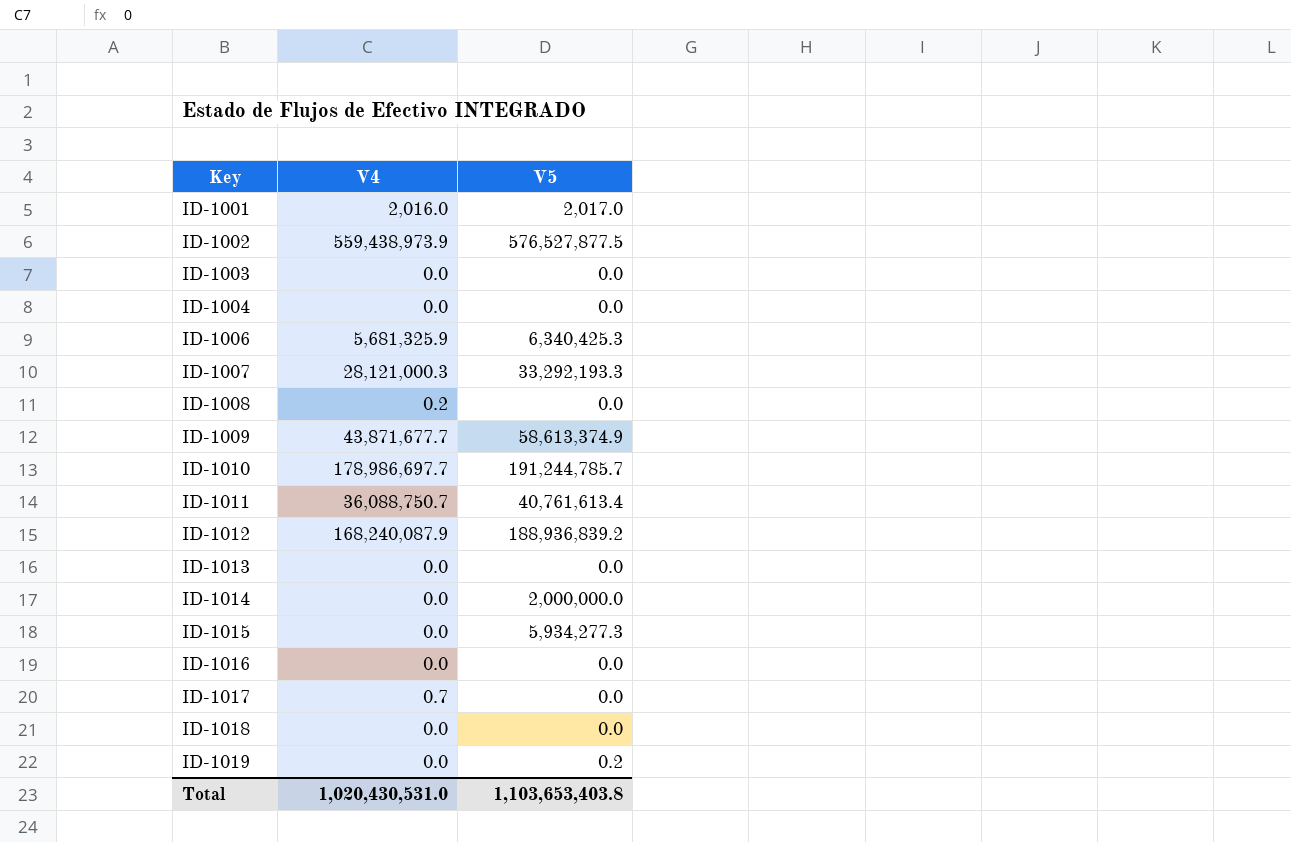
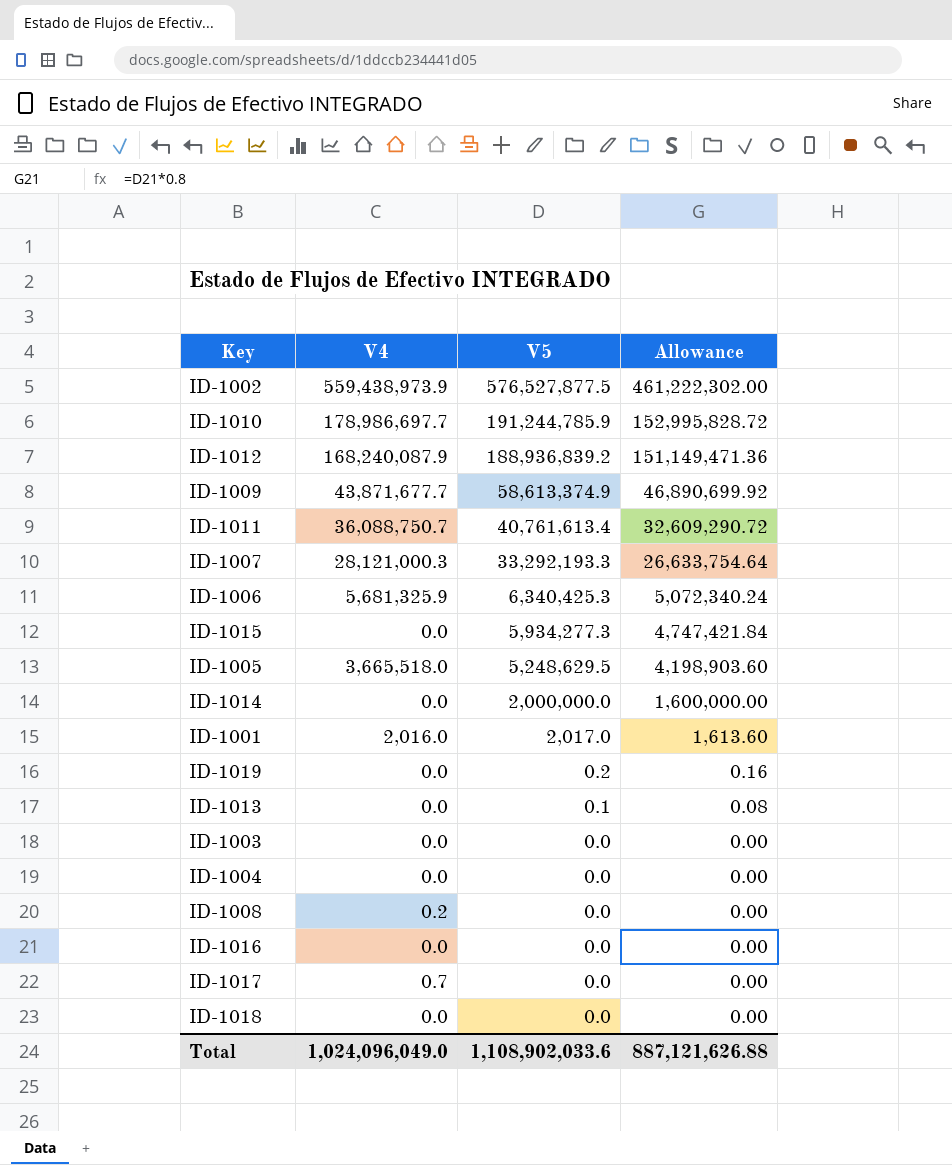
row order: Key ascending -> V5 descending
column Allowance | formula: none -> [V5] * 0.8
ID-1010 | V5: 191,244,785.7 -> 191,244,785.9
row ID-1005: none -> 3,665,518.0 | 5,248,629.5 | 4,198,903.60
ID-1013 | V5: 0.0 -> 0.1
Total | V4: 1,020,430,531.0 -> 1,024,096,049.0
Total | V5: 1,103,653,403.8 -> 1,108,902,033.6

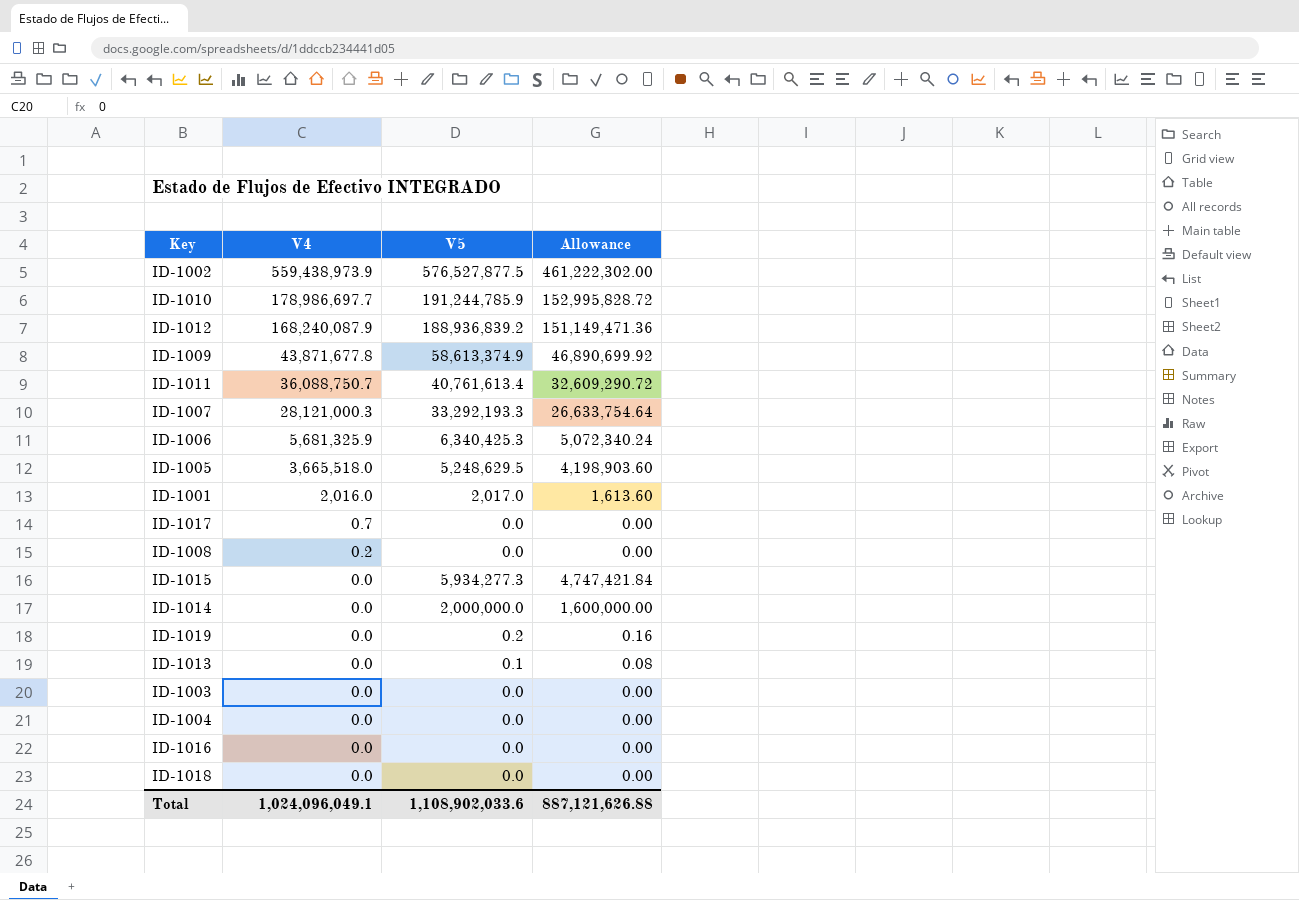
row order: V5 descending -> V4 descending
ID-1009 | V4: 43,871,677.7 -> 43,871,677.8
Total | V4: 1,024,096,049.0 -> 1,024,096,049.1

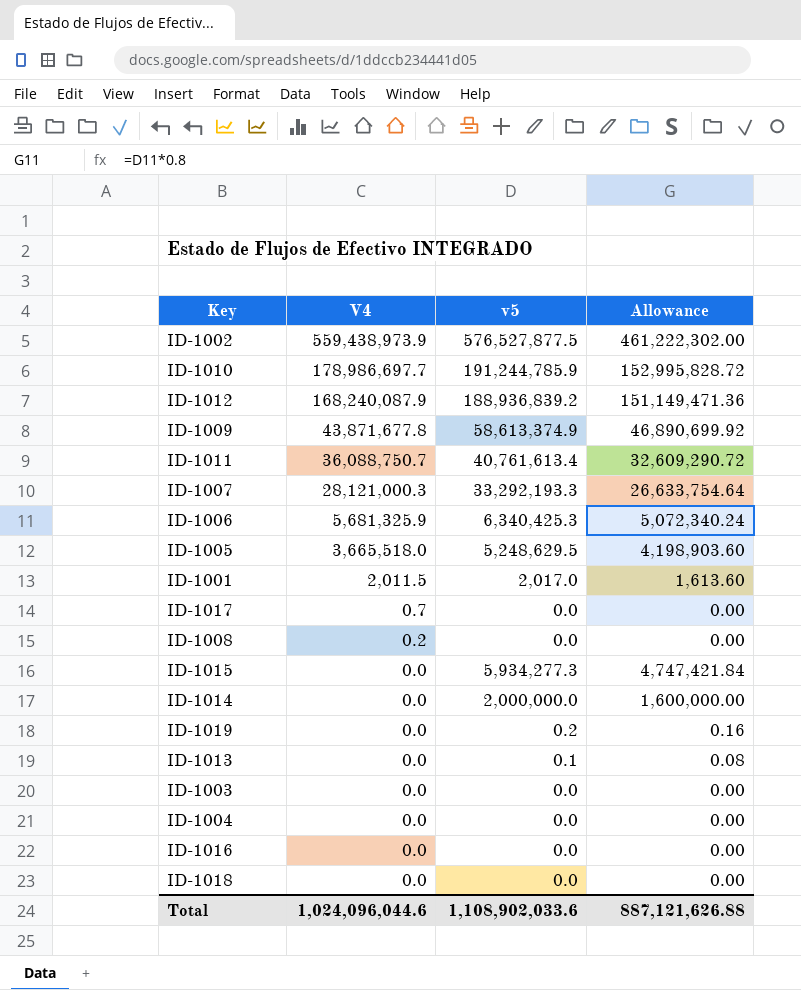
column name: V5 -> v5
ID-1001 | V4: 2,016.0 -> 2,011.5
Total | V4: 1,024,096,049.1 -> 1,024,096,044.6

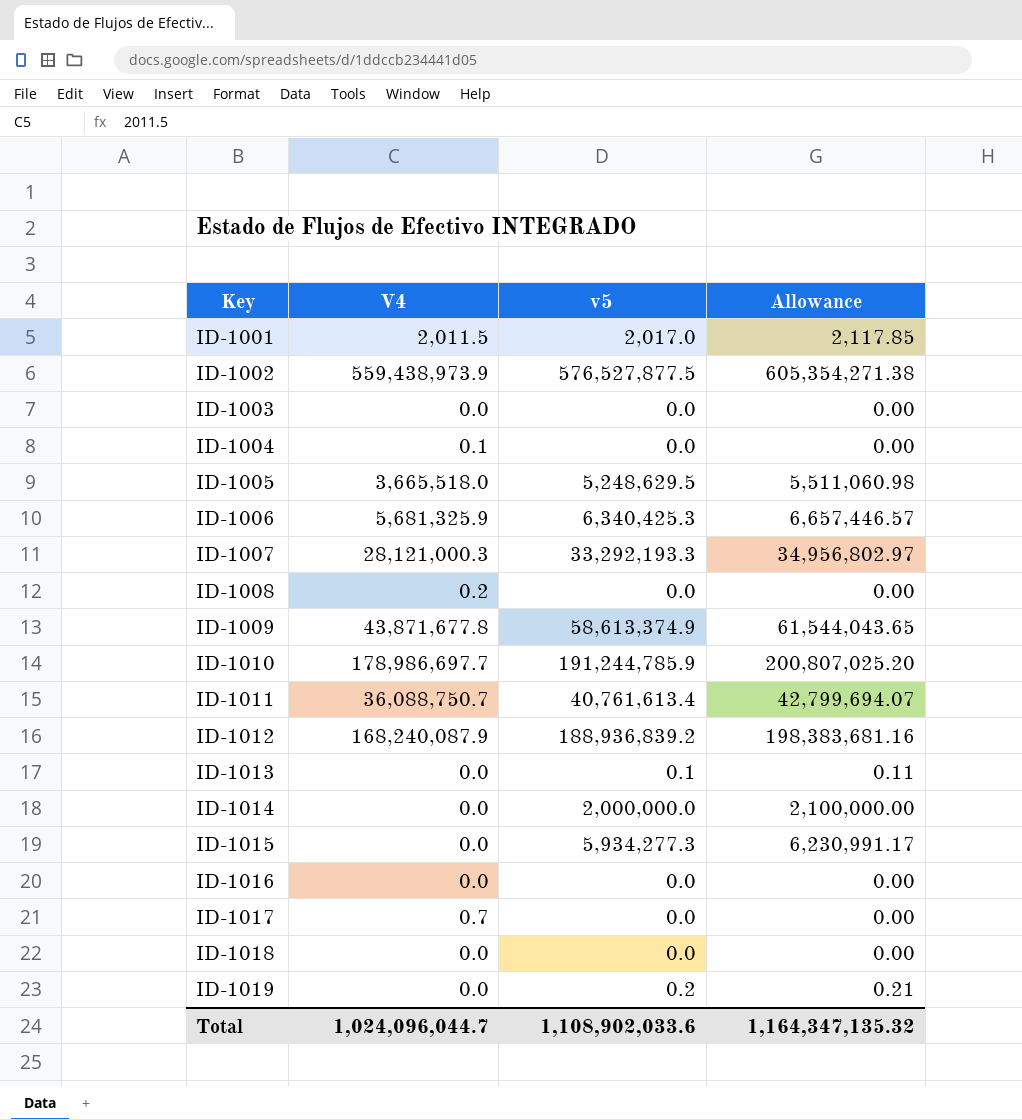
row order: V4 descending -> Key ascending
column Allowance | formula: [v5] * 0.8 -> [v5] * 1.05
ID-1004 | V4: 0.0 -> 0.1
Total | V4: 1,024,096,044.6 -> 1,024,096,044.7
Total | Allowance: 887,121,626.88 -> 1,164,347,135.32

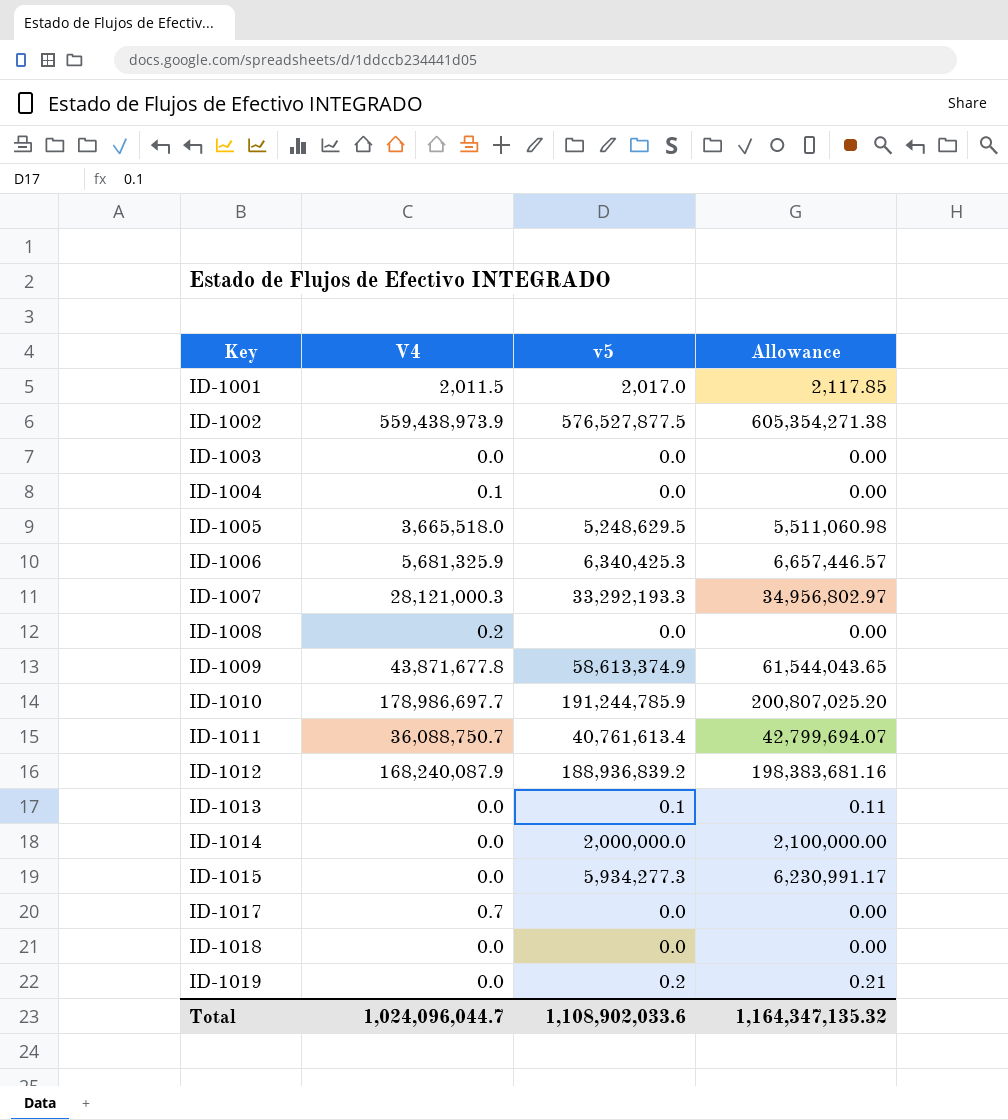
row ID-1016: 0.0 | 0.0 | 0.00 -> none

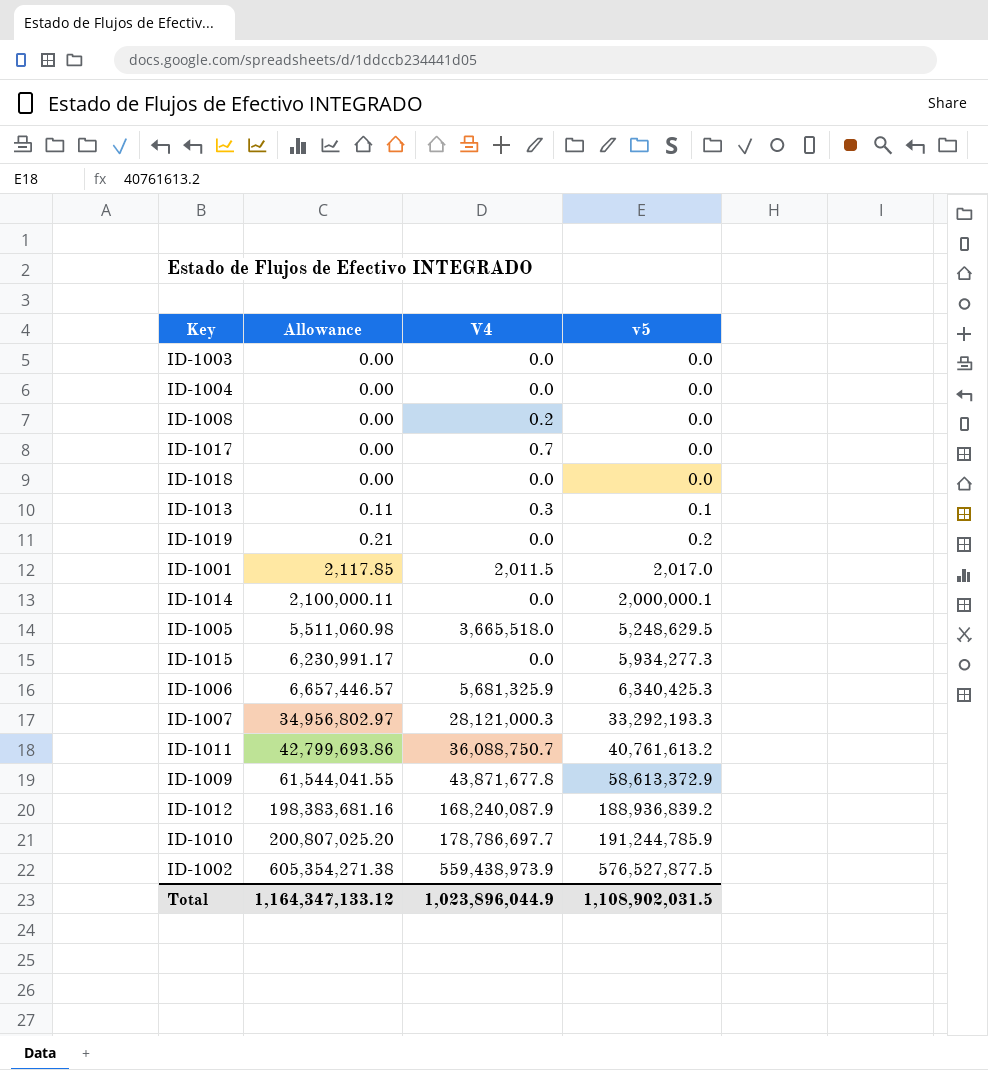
row order: Key ascending -> Allowance ascending
column Allowance | position: 4 -> 2
ID-1004 | V4: 0.1 -> 0.0
ID-1013 | V4: 0.0 -> 0.3
ID-1014 | Allowance: 2,100,000.00 -> 2,100,000.11
ID-1014 | v5: 2,000,000.0 -> 2,000,000.1
ID-1011 | Allowance: 42,799,694.07 -> 42,799,693.86
ID-1011 | v5: 40,761,613.4 -> 40,761,613.2
ID-1009 | Allowance: 61,544,043.65 -> 61,544,041.55
ID-1009 | v5: 58,613,374.9 -> 58,613,372.9
ID-1010 | V4: 178,986,697.7 -> 178,786,697.7
Total | Allowance: 1,164,347,135.32 -> 1,164,347,133.12
Total | V4: 1,024,096,044.7 -> 1,023,896,044.9
Total | v5: 1,108,902,033.6 -> 1,108,902,031.5

